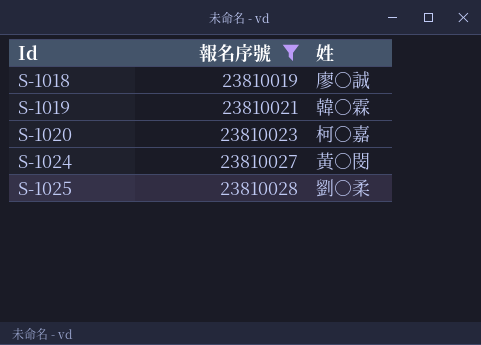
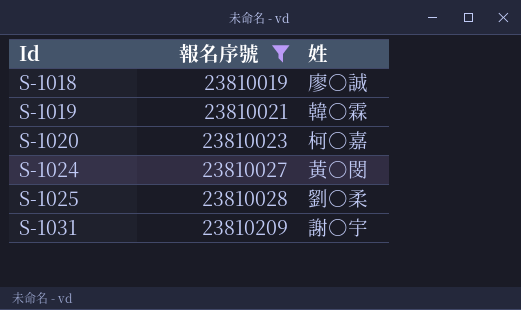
row S-1031: none -> 23810209 | 謝○宇

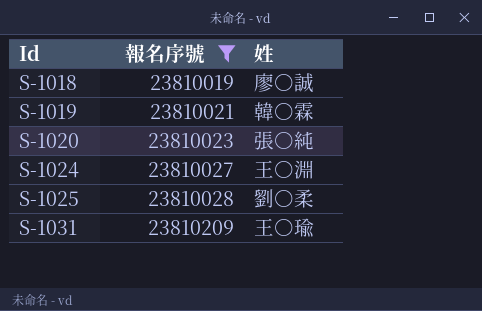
S-1020 | 姓: 柯○嘉 -> 張○純
S-1024 | 姓: 黃○閔 -> 王○淵
S-1031 | 姓: 謝○宇 -> 王○瑜

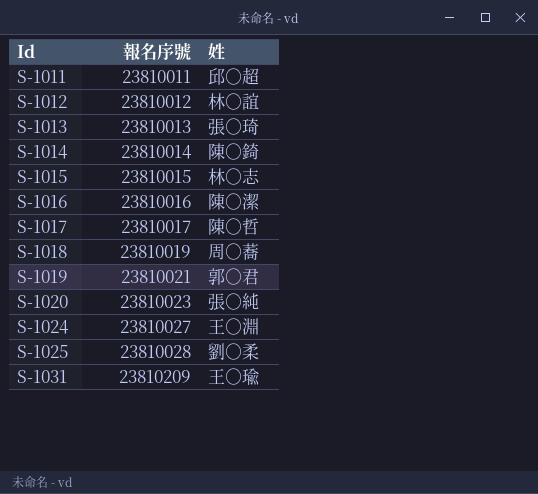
filter: 報名序號 >= 23810019 -> none
S-1018 | 姓: 廖○誠 -> 周○蕎
S-1019 | 姓: 韓○霖 -> 郭○君

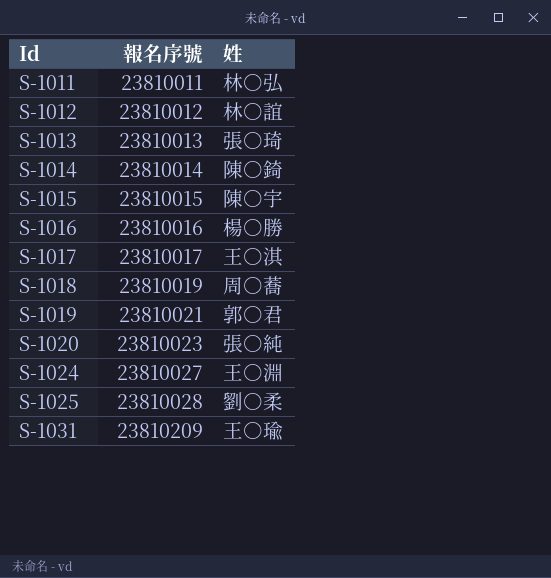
S-1011 | 姓: 邱○超 -> 林○弘
S-1015 | 姓: 林○志 -> 陳○宇
S-1016 | 姓: 陳○潔 -> 楊○勝
S-1017 | 姓: 陳○哲 -> 王○淇

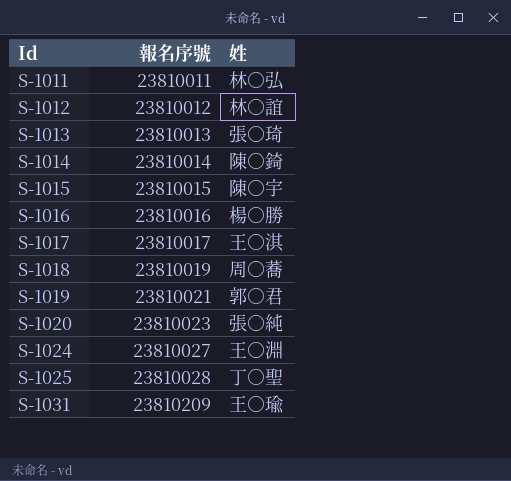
S-1025 | 姓: 劉○柔 -> 丁○聖

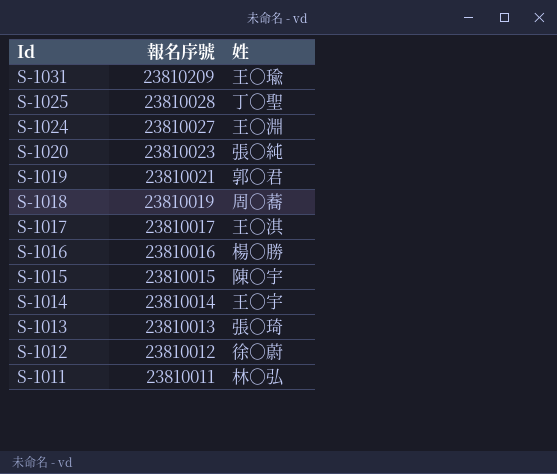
row order: Id ascending -> Id descending
S-1014 | 姓: 陳○錡 -> 王○宇
S-1012 | 姓: 林○誼 -> 徐○蔚

